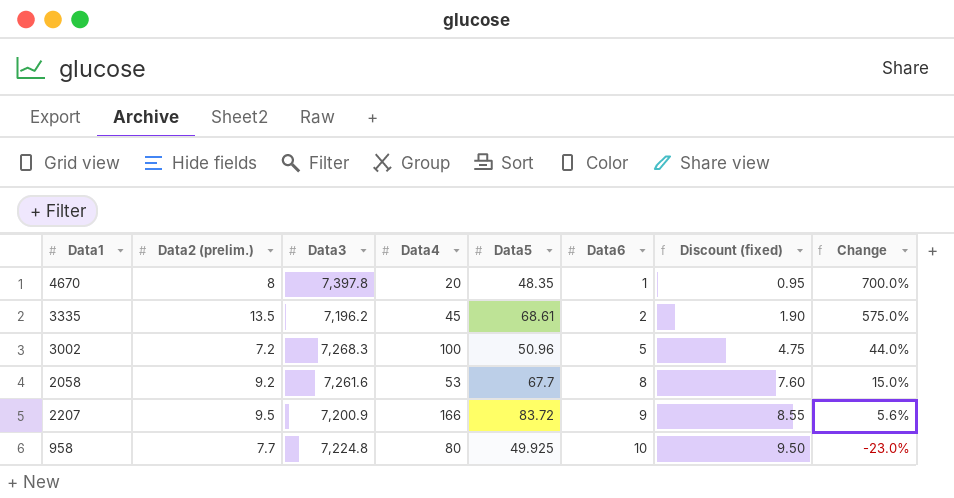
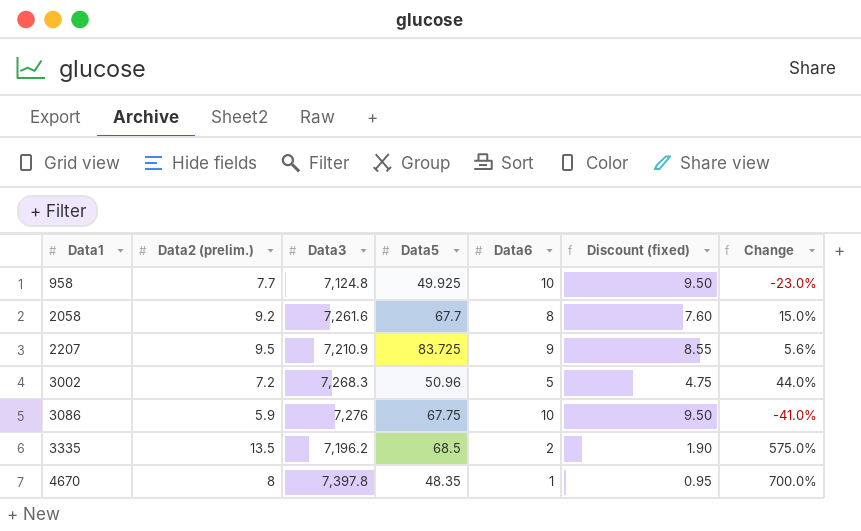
row order: Data6 ascending -> Data1 ascending
column Data4 | position: 4 -> none
958 | Data3: 7,224.8 -> 7,124.8
2207 | Data3: 7,200.9 -> 7,210.9
2207 | Data5: 83.72 -> 83.725
row 3086: none -> 5.9 | 7,276 | 67.75 | 10 | 9.50 | -41.0%
3335 | Data5: 68.61 -> 68.5

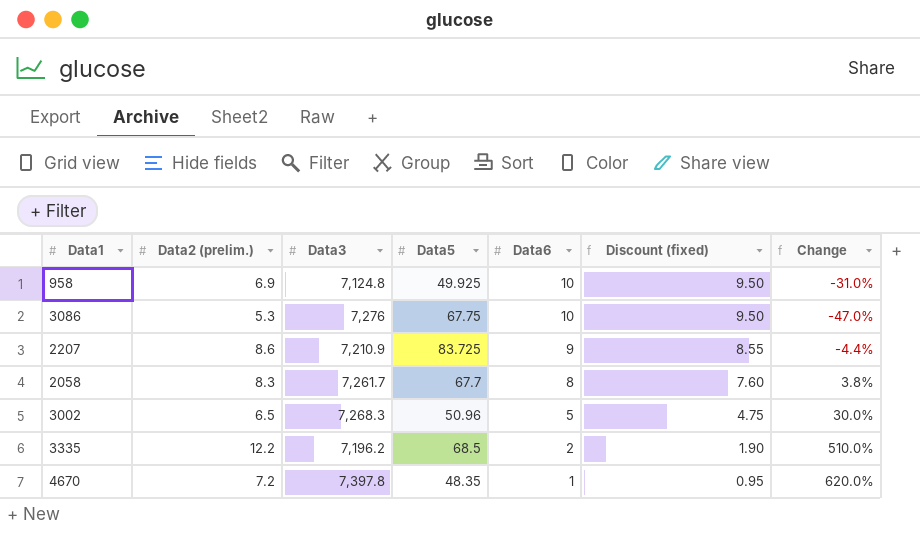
row order: Data1 ascending -> Data6 descending
958 | Data2 (prelim.): 7.7 -> 6.9
958 | Change: -23.0% -> -31.0%
3086 | Data2 (prelim.): 5.9 -> 5.3
3086 | Change: -41.0% -> -47.0%
2207 | Data2 (prelim.): 9.5 -> 8.6
2207 | Change: 5.6% -> -4.4%
2058 | Data2 (prelim.): 9.2 -> 8.3
2058 | Data3: 7,261.6 -> 7,261.7
2058 | Change: 15.0% -> 3.8%
3002 | Data2 (prelim.): 7.2 -> 6.5
3002 | Change: 44.0% -> 30.0%
3335 | Data2 (prelim.): 13.5 -> 12.2
3335 | Change: 575.0% -> 510.0%
4670 | Data2 (prelim.): 8 -> 7.2
4670 | Change: 700.0% -> 620.0%

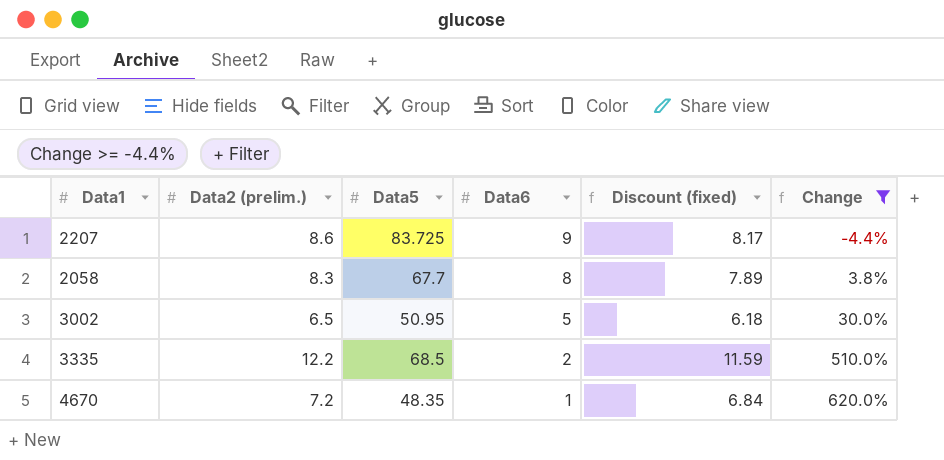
filter: none -> Change >= -4.4%
column Data3 | position: 3 -> none
column Discount (fixed) | formula: [Data6] * 0.95 -> [Data2 (prelim.)] * 0.95
3002 | Data5: 50.96 -> 50.95

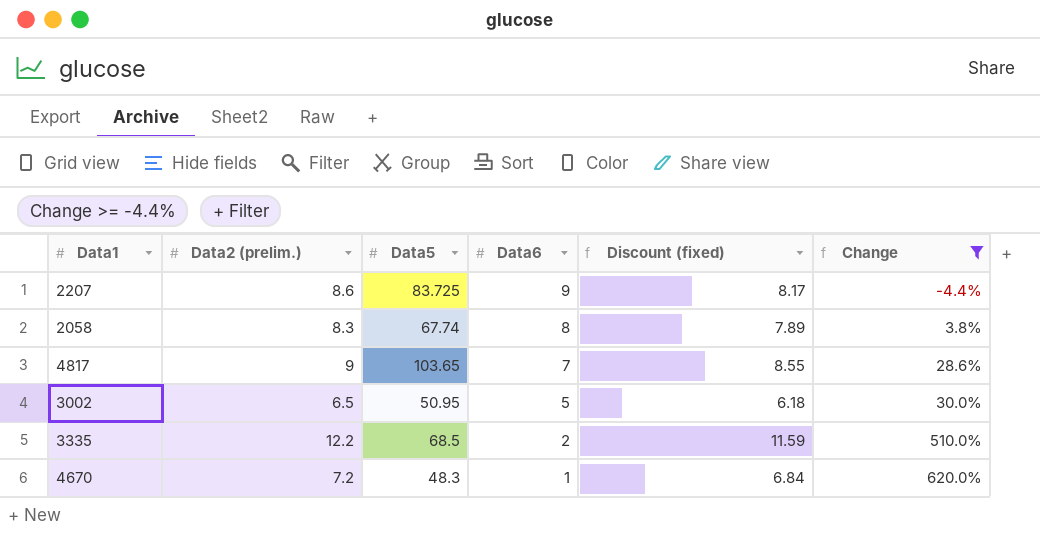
2058 | Data5: 67.7 -> 67.74
row 4817: none -> 9 | 103.65 | 7 | 8.55 | 28.6%
4670 | Data5: 48.35 -> 48.3

